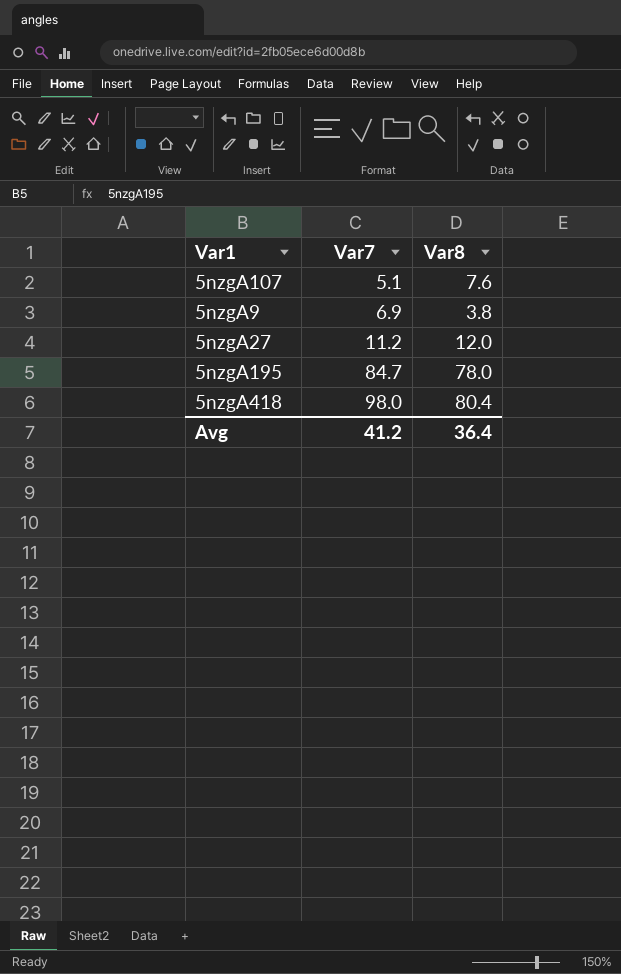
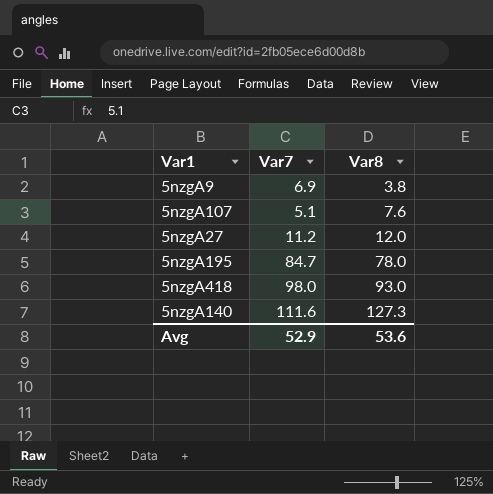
row order: Var7 ascending -> Var8 ascending
5nzgA418 | Var8: 80.4 -> 93.0
row 5nzgA140: none -> 111.6 | 127.3
Avg | Var7: 41.2 -> 52.9
Avg | Var8: 36.4 -> 53.6

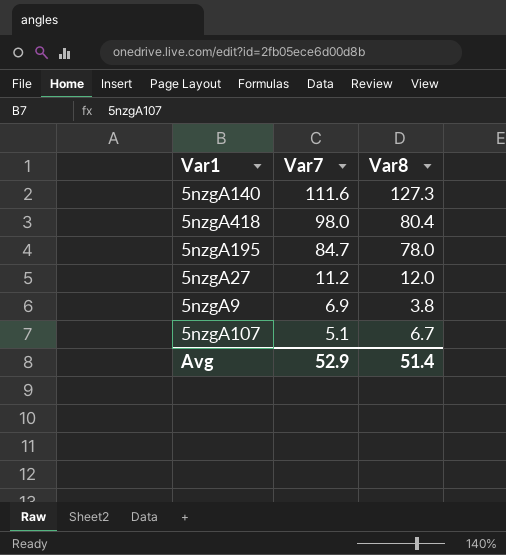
row order: Var8 ascending -> Var7 descending
5nzgA418 | Var8: 93.0 -> 80.4
5nzgA107 | Var8: 7.6 -> 6.7
Avg | Var8: 53.6 -> 51.4

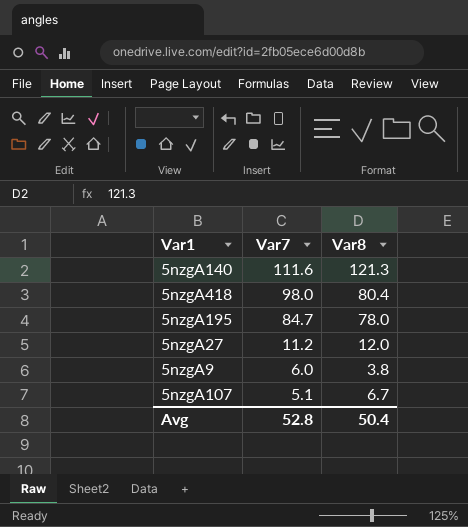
5nzgA140 | Var8: 127.3 -> 121.3
5nzgA9 | Var7: 6.9 -> 6.0
Avg | Var7: 52.9 -> 52.8
Avg | Var8: 51.4 -> 50.4

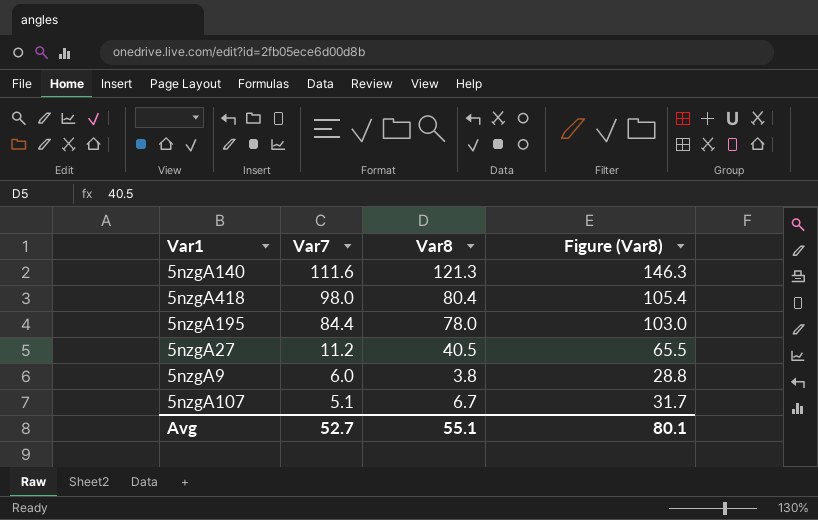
column Figure (Var8) | formula: none -> [Var8] + 25
5nzgA195 | Var7: 84.7 -> 84.4
5nzgA27 | Var8: 12.0 -> 40.5
Avg | Var7: 52.8 -> 52.7
Avg | Var8: 50.4 -> 55.1

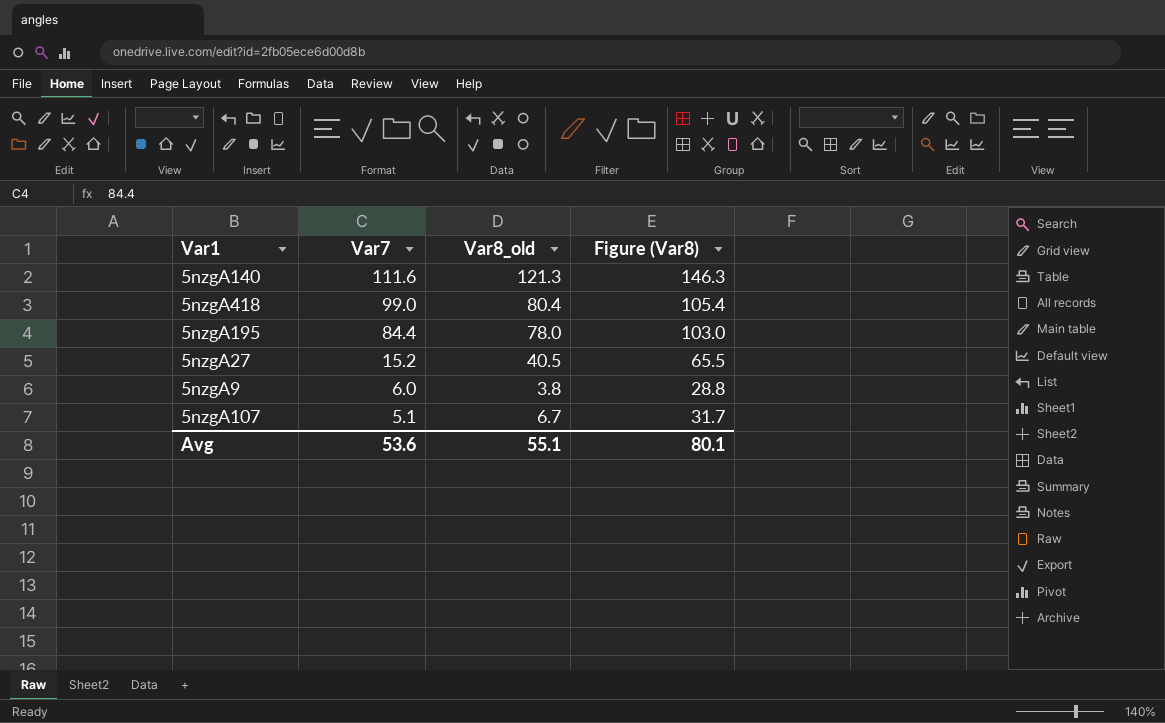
column name: Var8 -> Var8_old
5nzgA418 | Var7: 98.0 -> 99.0
5nzgA27 | Var7: 11.2 -> 15.2
Avg | Var7: 52.7 -> 53.6

